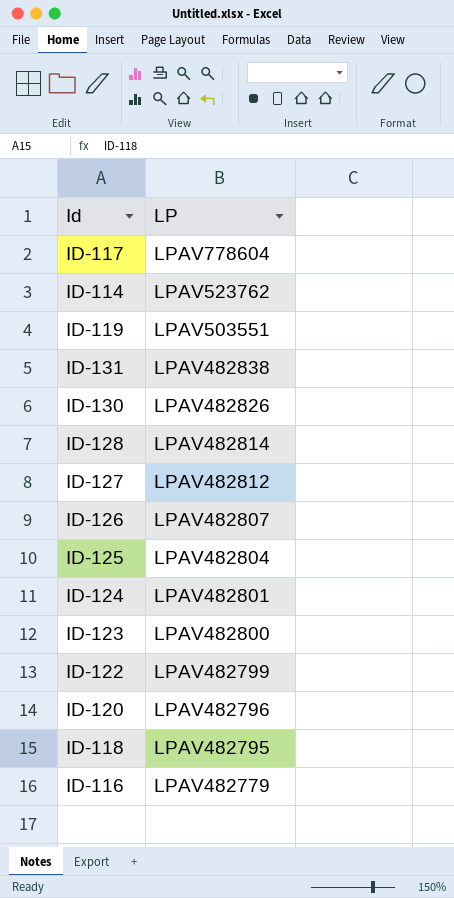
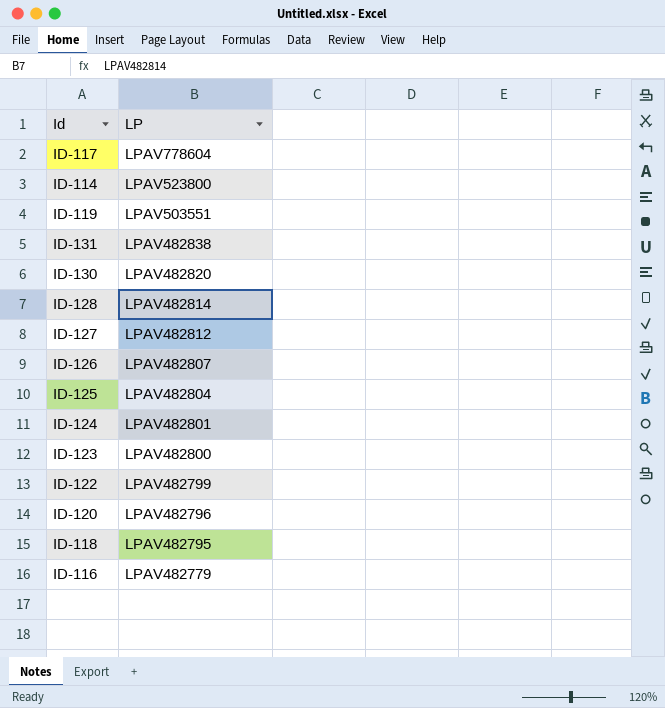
ID-114 | LP: LPAV523762 -> LPAV523800
ID-130 | LP: LPAV482826 -> LPAV482820

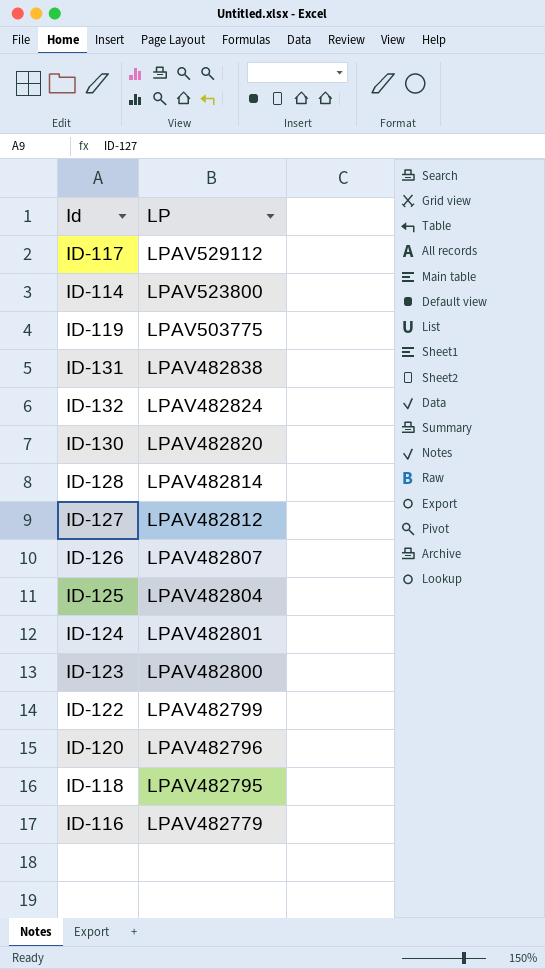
ID-117 | LP: LPAV778604 -> LPAV529112
ID-119 | LP: LPAV503551 -> LPAV503775
row ID-132: none -> LPAV482824

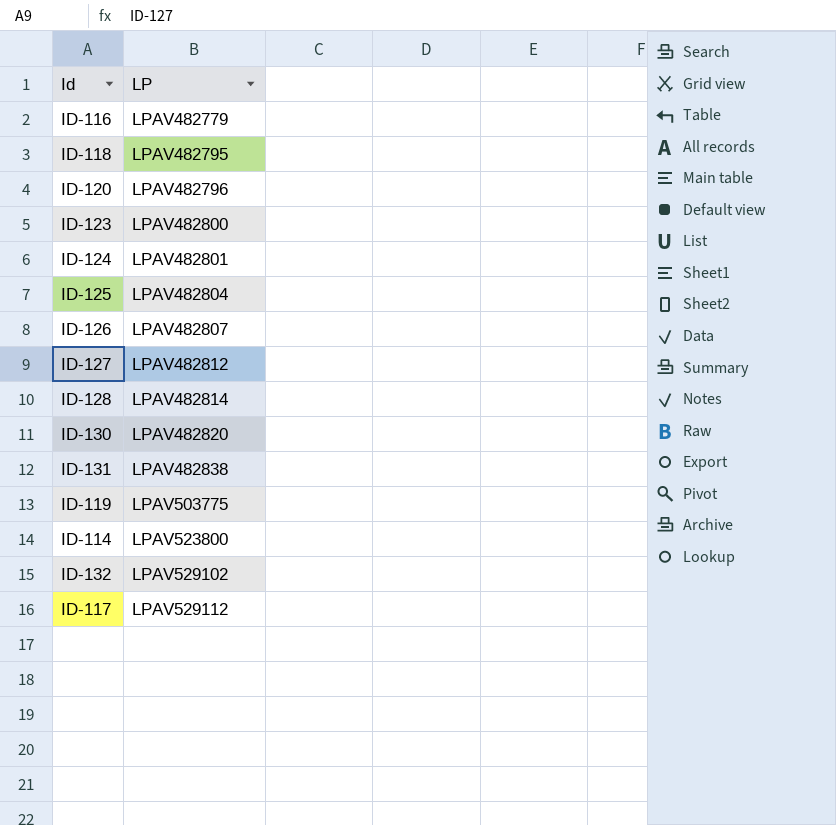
row order: LP descending -> LP ascending
row ID-122: LPAV482799 -> none
ID-132 | LP: LPAV482824 -> LPAV529102

